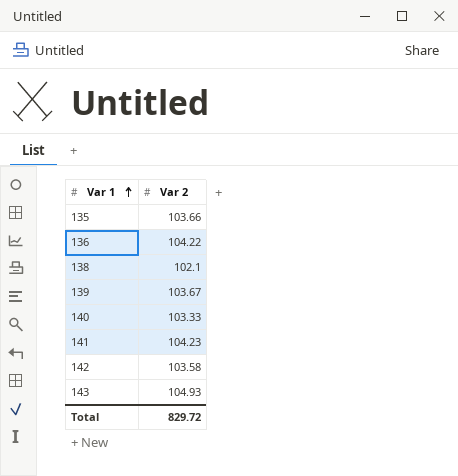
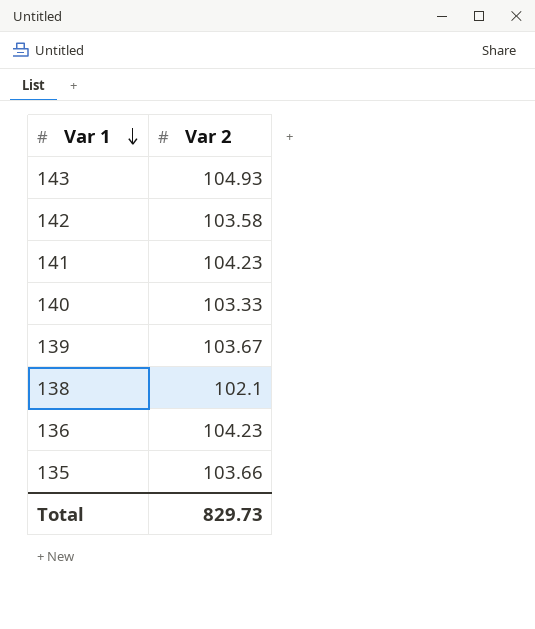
row order: Var 1 ascending -> Var 1 descending
136 | Var 2: 104.22 -> 104.23
Total | Var 2: 829.72 -> 829.73

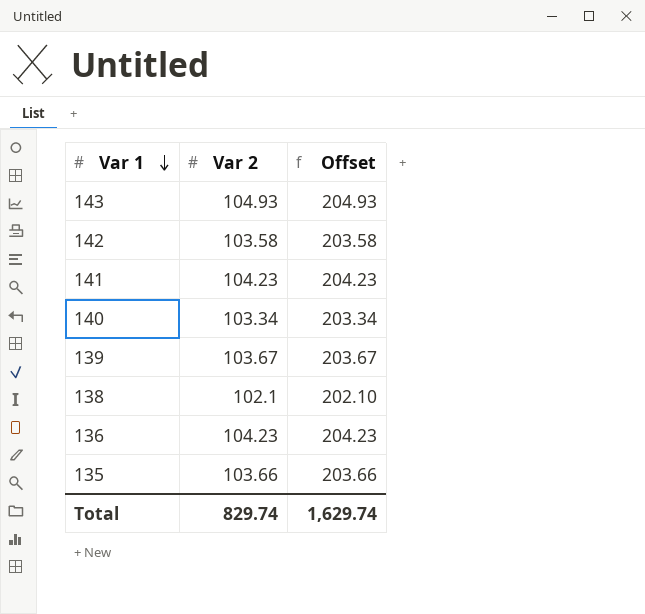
column Offset | formula: none -> [Var 2] + 100
140 | Var 2: 103.33 -> 103.34
Total | Var 2: 829.73 -> 829.74

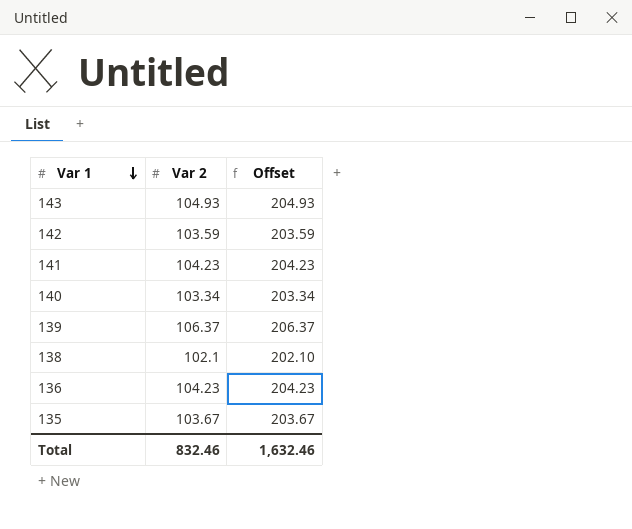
142 | Var 2: 103.58 -> 103.59
142 | Offset: 203.58 -> 203.59
139 | Var 2: 103.67 -> 106.37
139 | Offset: 203.67 -> 206.37
135 | Var 2: 103.66 -> 103.67
135 | Offset: 203.66 -> 203.67
Total | Var 2: 829.74 -> 832.46
Total | Offset: 1,629.74 -> 1,632.46

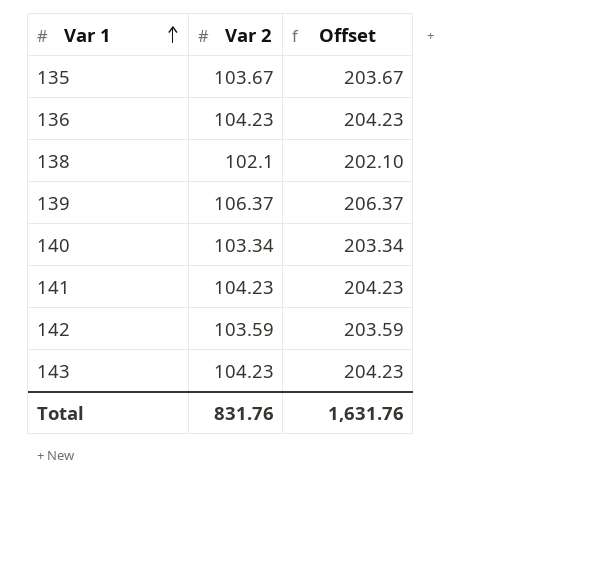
row order: Var 1 descending -> Var 1 ascending
143 | Var 2: 104.93 -> 104.23
143 | Offset: 204.93 -> 204.23
Total | Var 2: 832.46 -> 831.76
Total | Offset: 1,632.46 -> 1,631.76

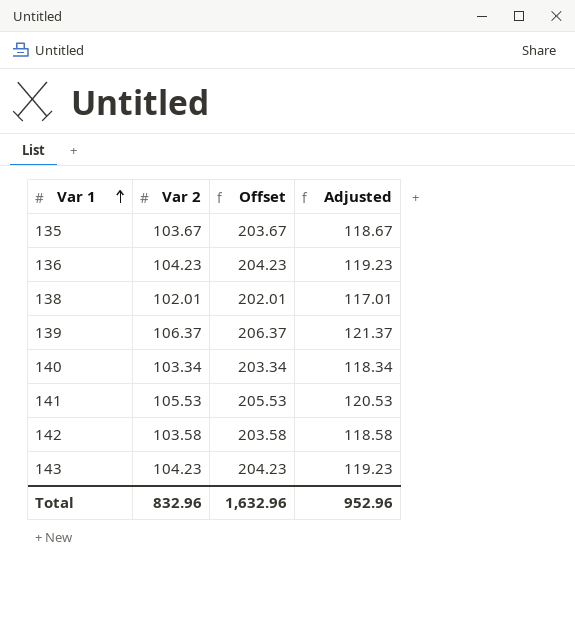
column Adjusted | formula: none -> [Var 2] + 15
138 | Var 2: 102.1 -> 102.01
138 | Offset: 202.10 -> 202.01
141 | Var 2: 104.23 -> 105.53
141 | Offset: 204.23 -> 205.53
142 | Var 2: 103.59 -> 103.58
142 | Offset: 203.59 -> 203.58
Total | Var 2: 831.76 -> 832.96
Total | Offset: 1,631.76 -> 1,632.96

